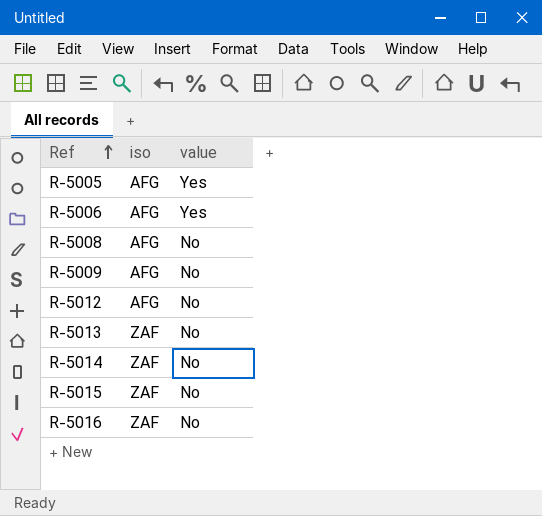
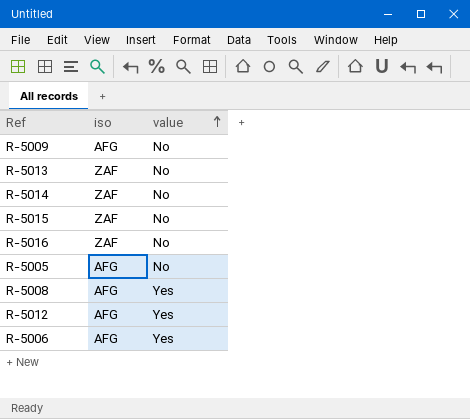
row order: Ref ascending -> value ascending
R-5005 | value: Yes -> No
R-5008 | value: No -> Yes
R-5012 | value: No -> Yes

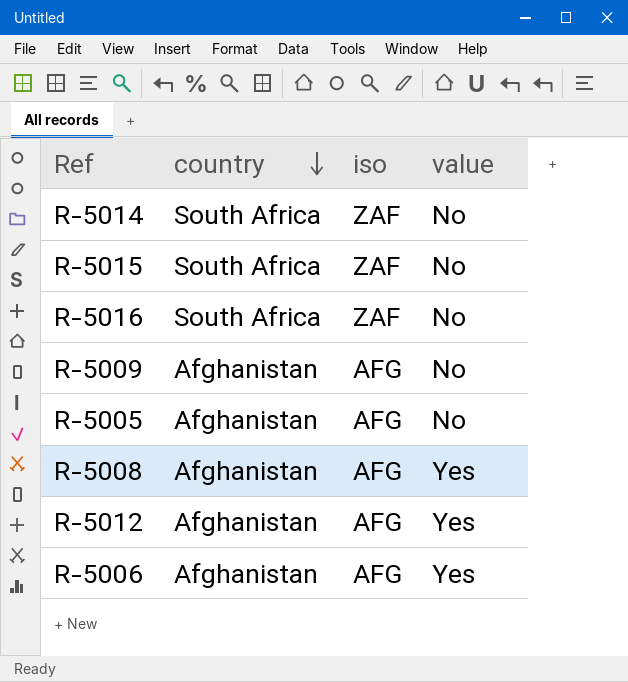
row order: value ascending -> country descending
column country | position: none -> 2
row R-5013: ZAF | No -> none

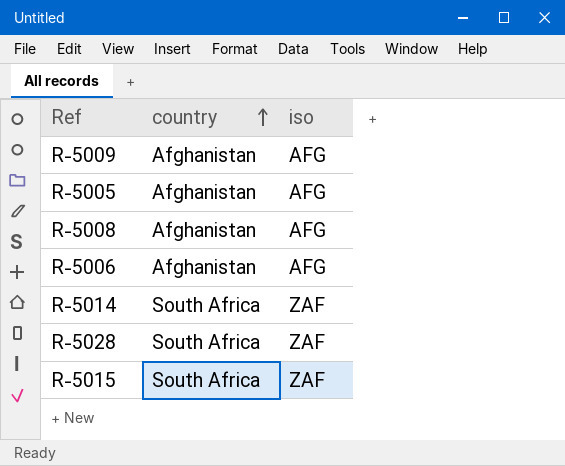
row order: country descending -> country ascending
column value | position: 4 -> none
row R-5016: South Africa | ZAF | No -> none
row R-5012: Afghanistan | AFG | Yes -> none
row R-5028: none -> South Africa | ZAF

